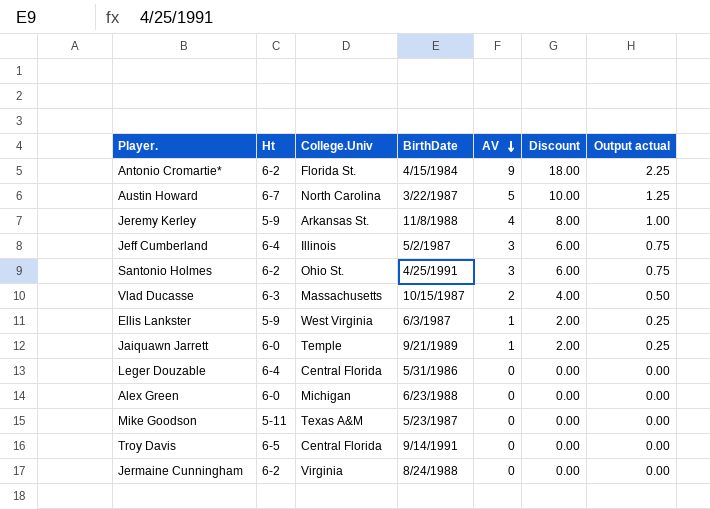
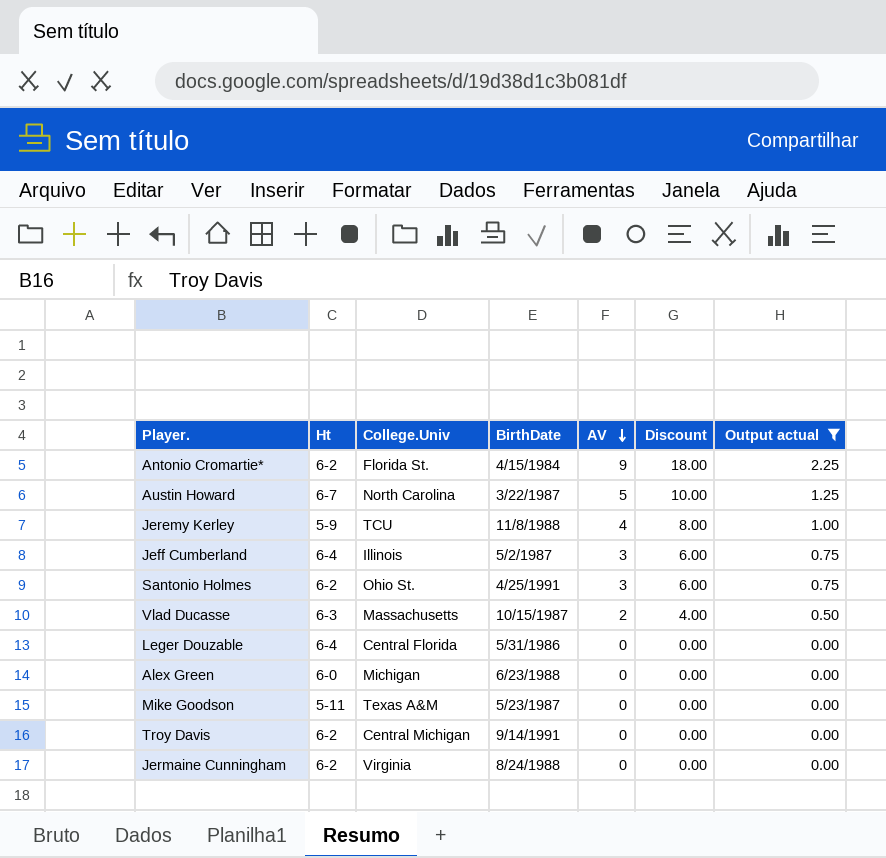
filter: none -> Output actual != 0.25
Jeremy Kerley | College.Univ: Arkansas St. -> TCU
Troy Davis | Ht: 6-5 -> 6-2
Troy Davis | College.Univ: Central Florida -> Central Michigan

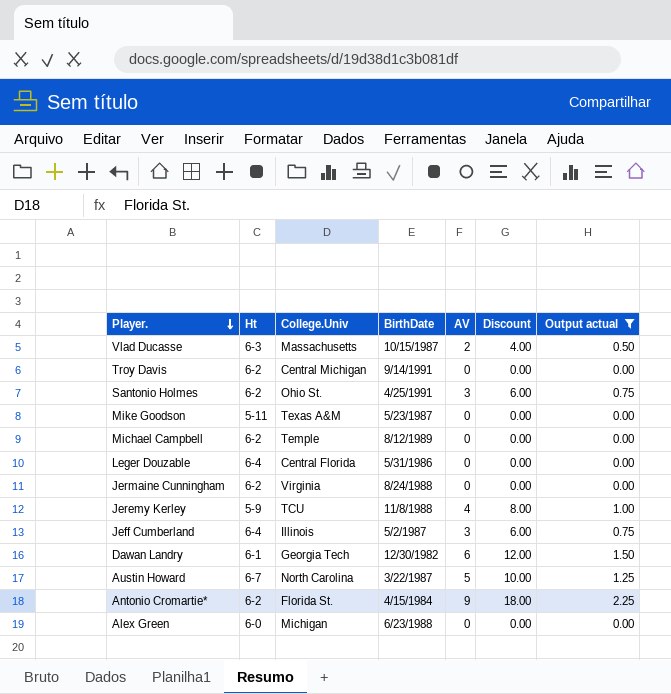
row order: AV descending -> Player. descending
row Michael Campbell: none -> 6-2 | Temple | 8/12/1989 | 0 | 0.00 | 0.00
row Dawan Landry: none -> 6-1 | Georgia Tech | 12/30/1982 | 6 | 12.00 | 1.50

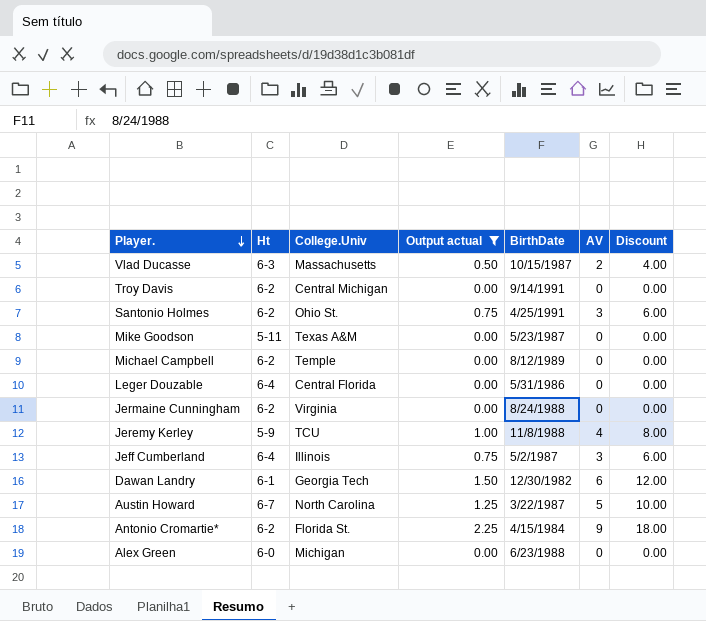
column Output actual | position: 7 -> 4

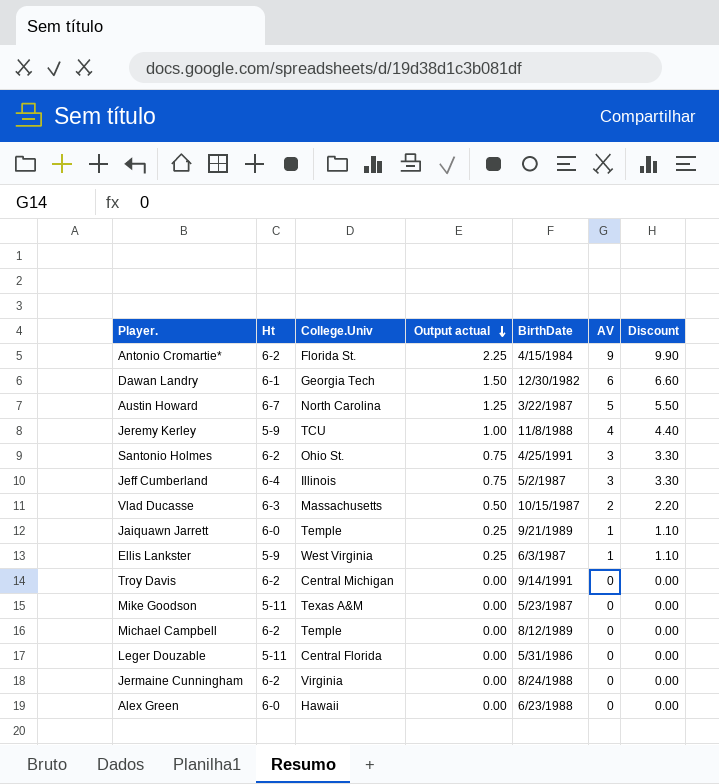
filter: Output actual != 0.25 -> none
row order: Player. descending -> Output actual descending
column Discount | formula: [AV] * 2 -> [AV] * 1.1
Leger Douzable | Ht: 6-4 -> 5-11
Alex Green | College.Univ: Michigan -> Hawaii

